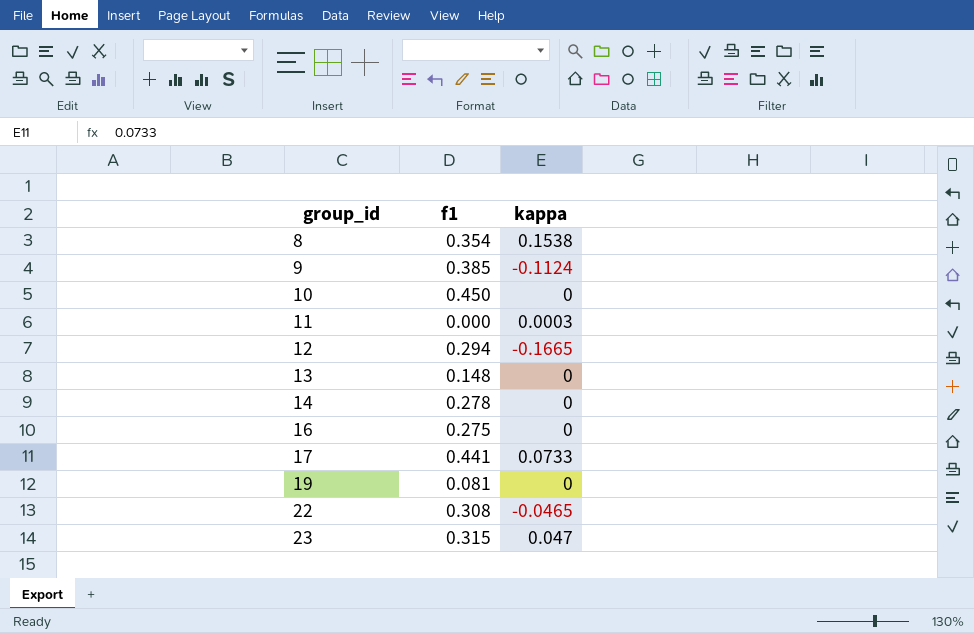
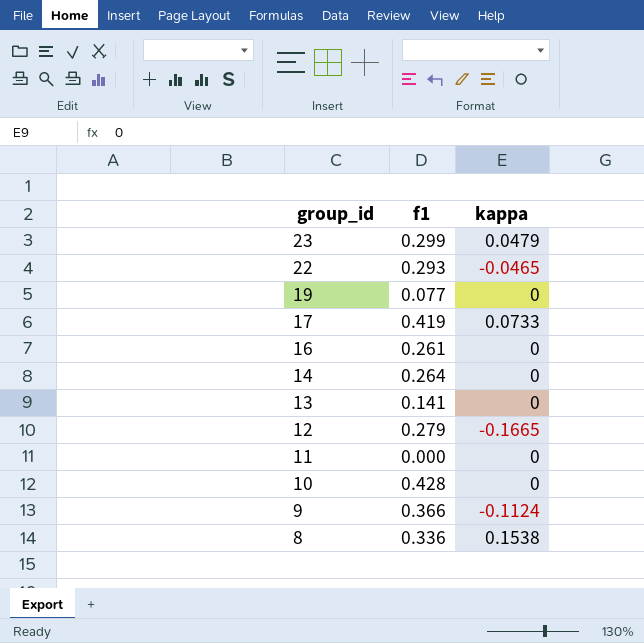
row order: group_id ascending -> group_id descending
23 | f1: 0.315 -> 0.299
23 | kappa: 0.047 -> 0.0479
22 | f1: 0.308 -> 0.293
19 | f1: 0.081 -> 0.077
17 | f1: 0.441 -> 0.419
16 | f1: 0.275 -> 0.261
14 | f1: 0.278 -> 0.264
13 | f1: 0.148 -> 0.141
12 | f1: 0.294 -> 0.279
11 | kappa: 0.0003 -> 0
10 | f1: 0.450 -> 0.428
9 | f1: 0.385 -> 0.366
8 | f1: 0.354 -> 0.336

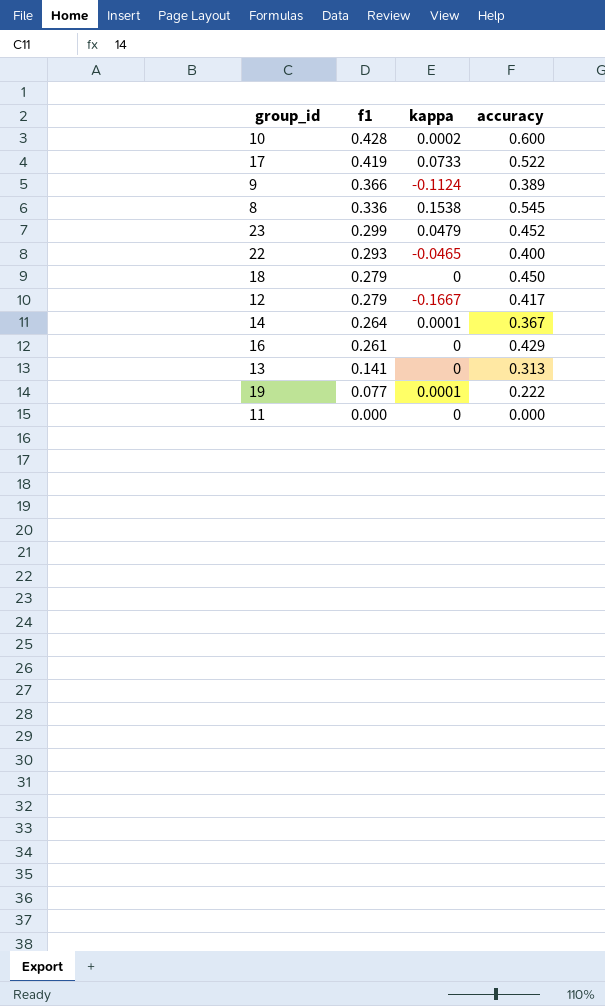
row order: group_id descending -> f1 descending
column accuracy | position: none -> 4
10 | kappa: 0 -> 0.0002
row 18: none -> 0.279 | 0 | 0.450
12 | kappa: -0.1665 -> -0.1667
14 | kappa: 0 -> 0.0001
19 | kappa: 0 -> 0.0001

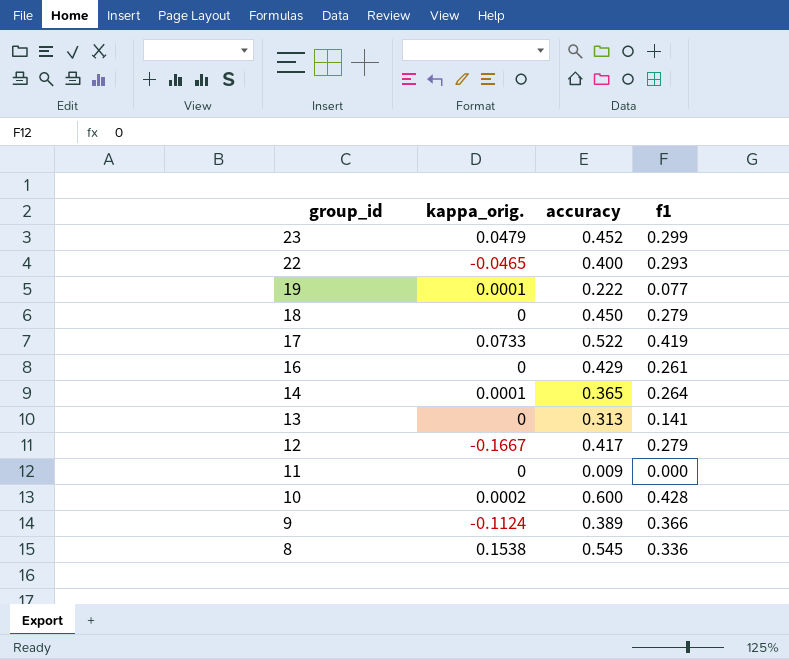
row order: f1 descending -> group_id descending
column name: kappa -> kappa_orig.
column f1 | position: 2 -> 4
14 | accuracy: 0.367 -> 0.365
11 | accuracy: 0.000 -> 0.009

